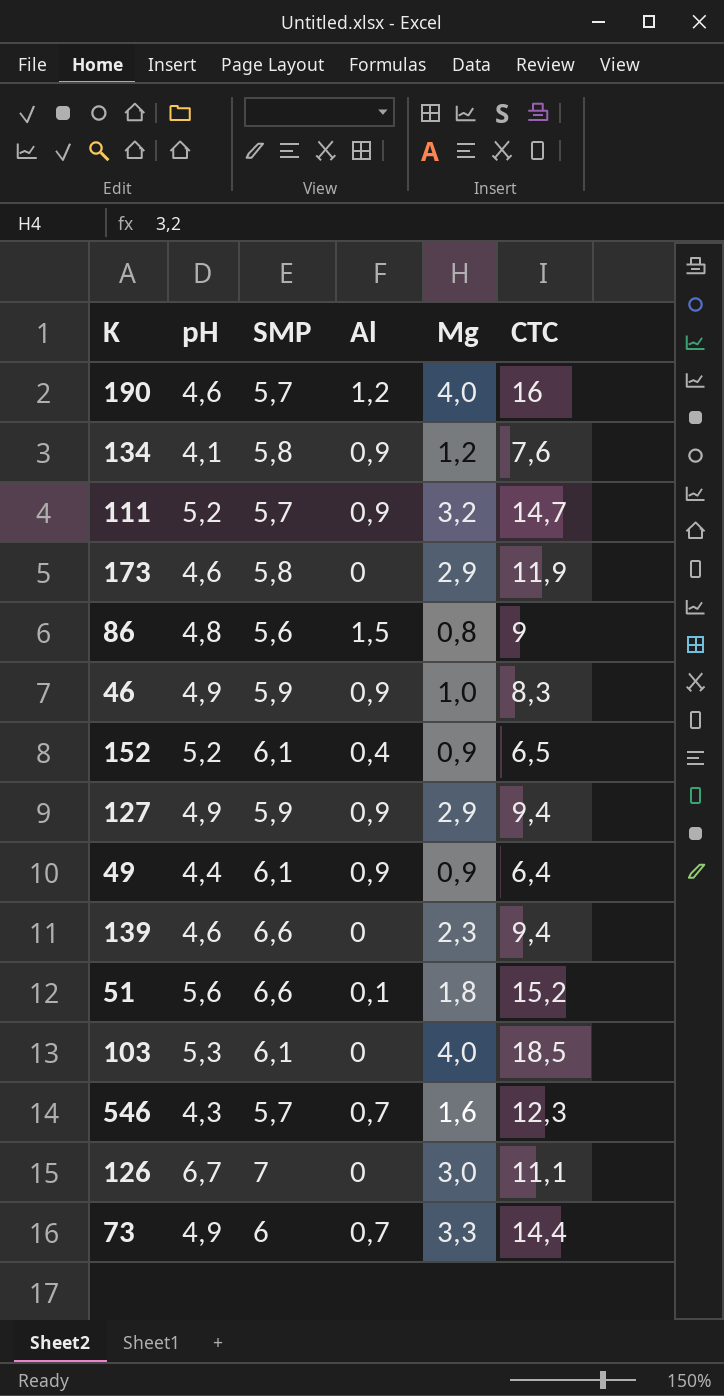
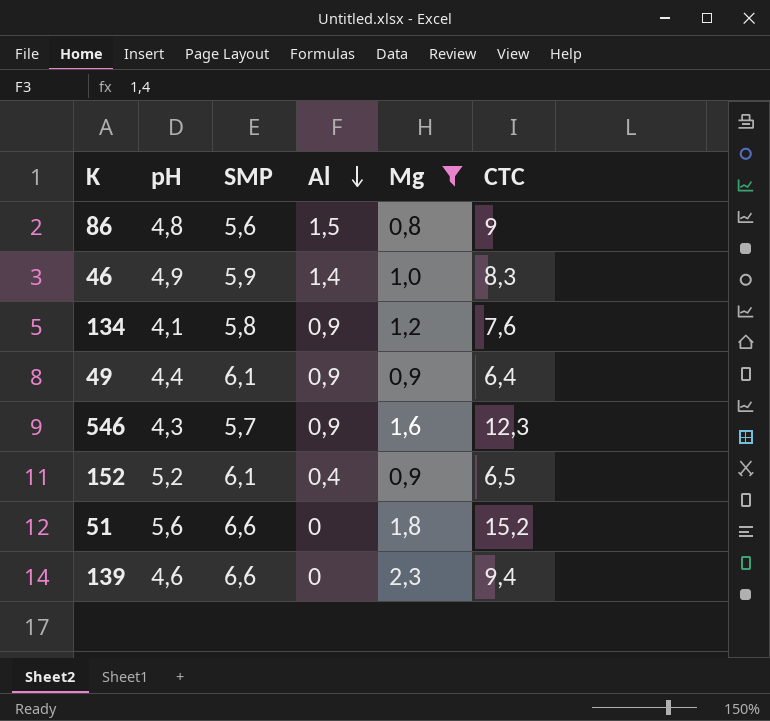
filter: none -> Mg <= 2,3
row order: none -> Al descending
46 | Al: 0,9 -> 1,4
546 | Al: 0,7 -> 0,9
51 | Al: 0,1 -> 0

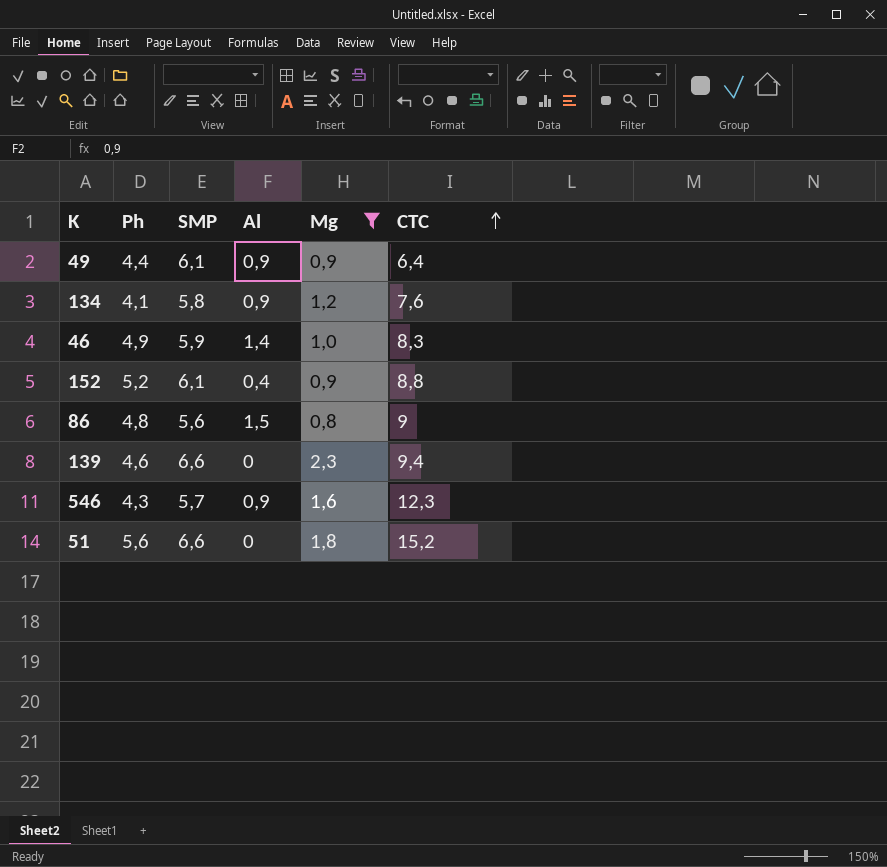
row order: Al descending -> CTC ascending
column name: pH -> Ph
152 | CTC: 6,5 -> 8,8

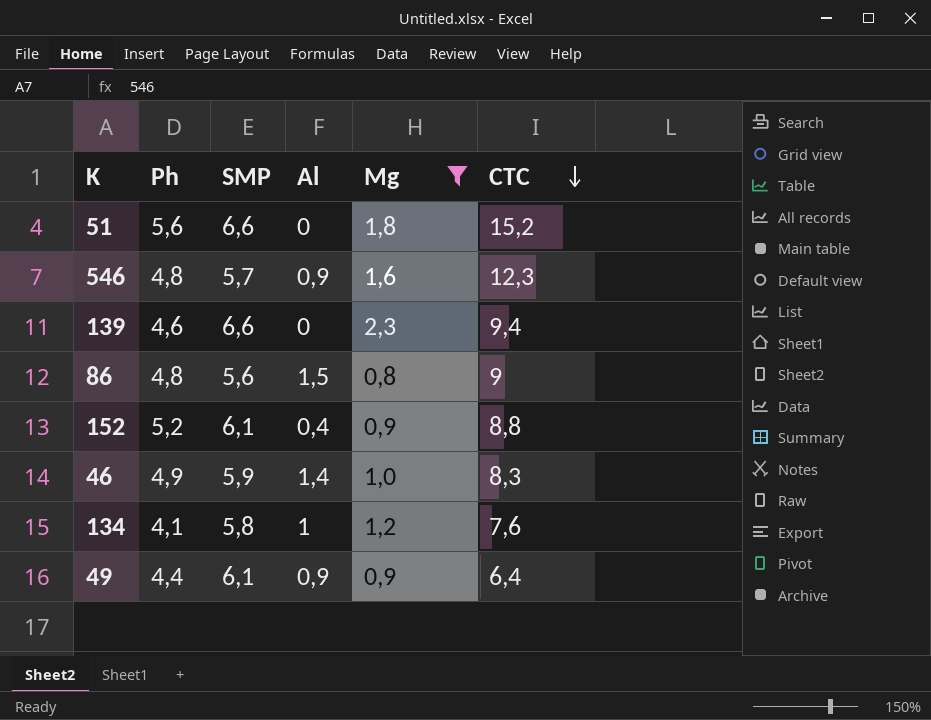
row order: CTC ascending -> CTC descending
546 | Ph: 4,3 -> 4,8
134 | Al: 0,9 -> 1

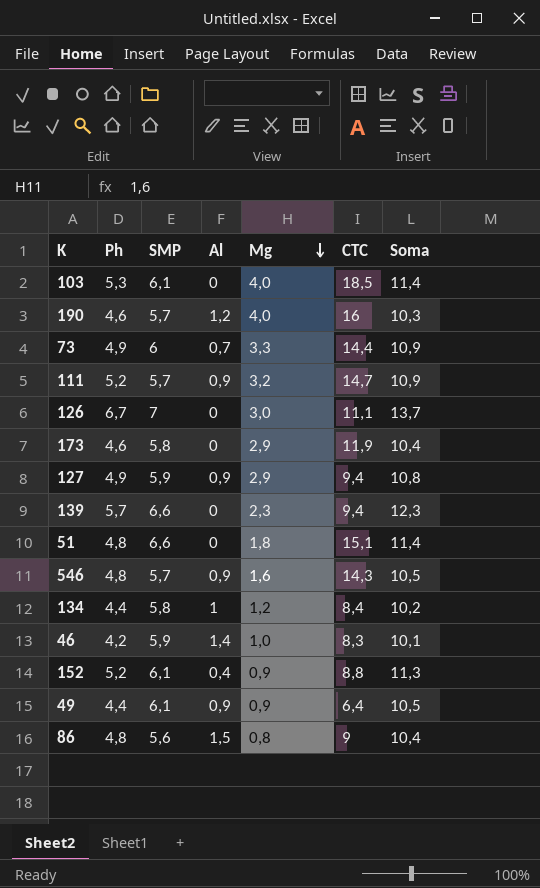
filter: Mg <= 2,3 -> none
row order: CTC descending -> Mg descending
column Soma | formula: none -> [Ph] + [SMP]
139 | Ph: 4,6 -> 5,7
51 | Ph: 5,6 -> 4,8
51 | CTC: 15,2 -> 15,1
546 | CTC: 12,3 -> 14,3
134 | Ph: 4,1 -> 4,4
134 | CTC: 7,6 -> 8,4
46 | Ph: 4,9 -> 4,2

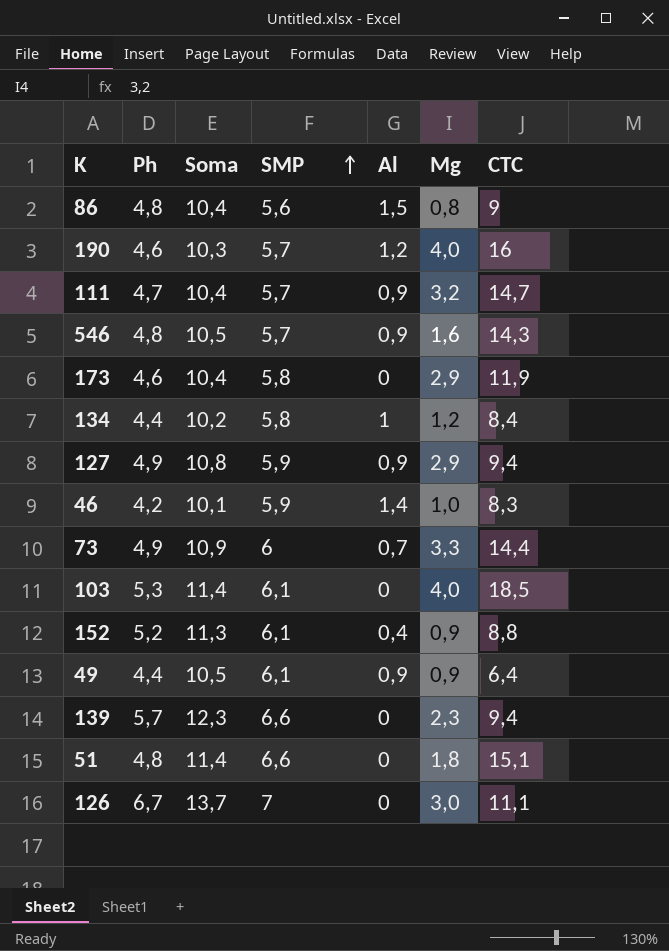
row order: Mg descending -> SMP ascending
column Soma | position: 7 -> 3
111 | Ph: 5,2 -> 4,7
111 | Soma: 10,9 -> 10,4

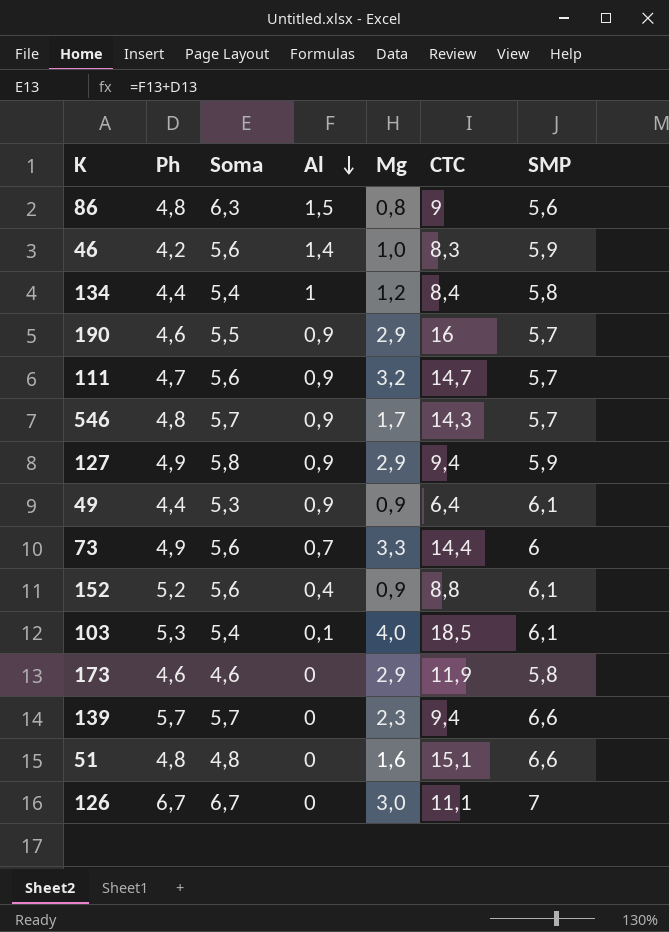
row order: SMP ascending -> Al descending
column Soma | formula: [Ph] + [SMP] -> [Ph] + [Al]
column SMP | position: 4 -> 7
190 | Al: 1,2 -> 0,9
190 | Mg: 4,0 -> 2,9
546 | Mg: 1,6 -> 1,7
103 | Al: 0 -> 0,1
51 | Mg: 1,8 -> 1,6

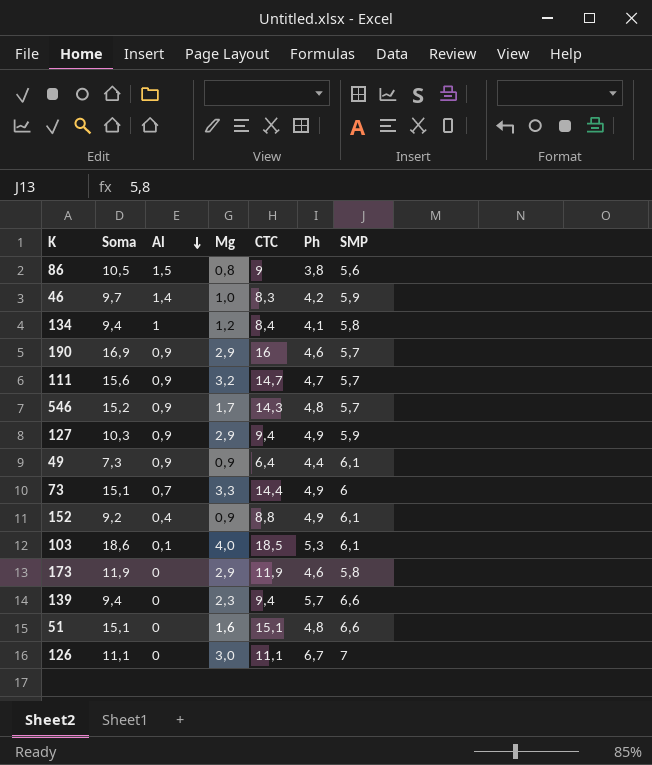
column Soma | formula: [Ph] + [Al] -> [Al] + [CTC]
column Ph | position: 2 -> 6
86 | Ph: 4,8 -> 3,8
134 | Ph: 4,4 -> 4,1
152 | Ph: 5,2 -> 4,9

